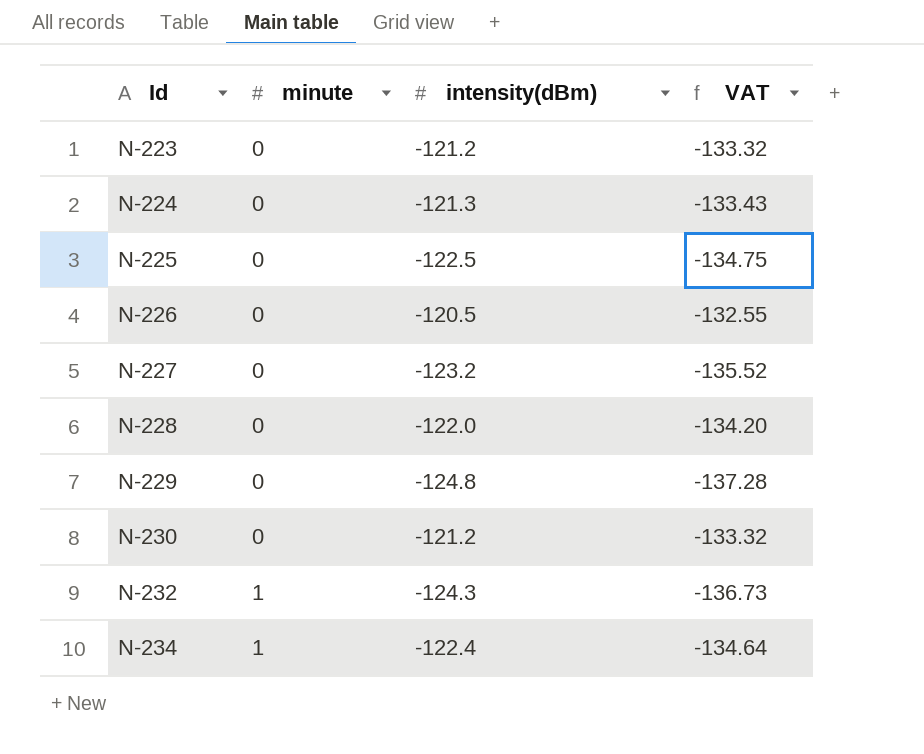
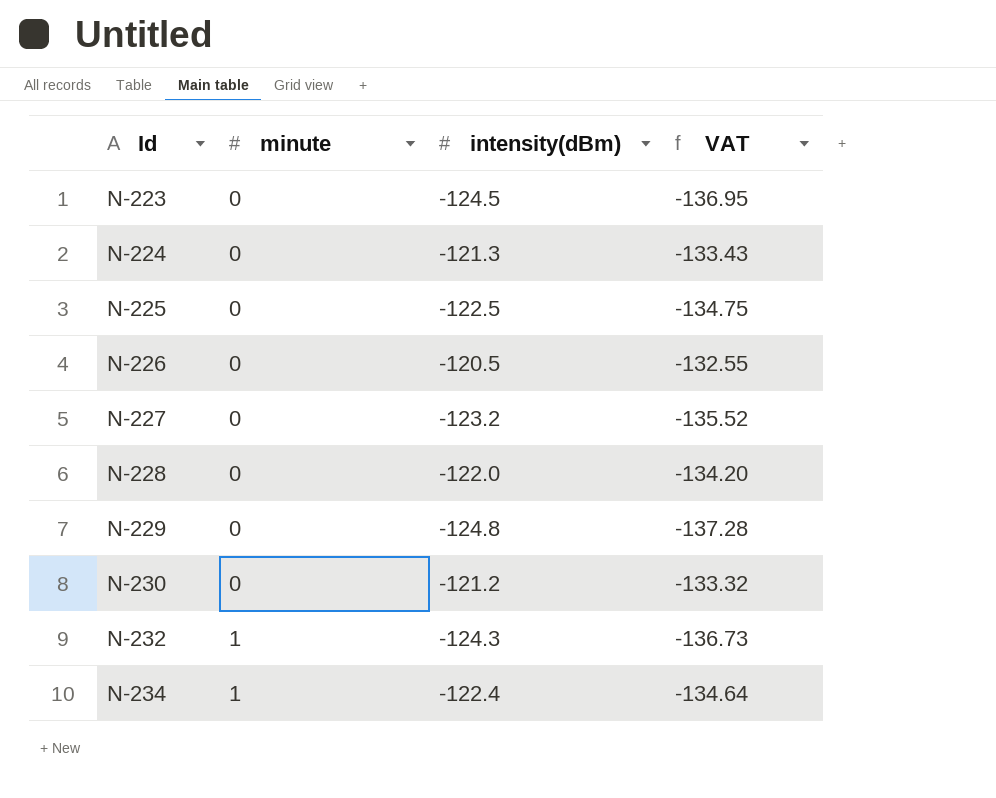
N-223 | intensity(dBm): -121.2 -> -124.5
N-223 | VAT: -133.32 -> -136.95

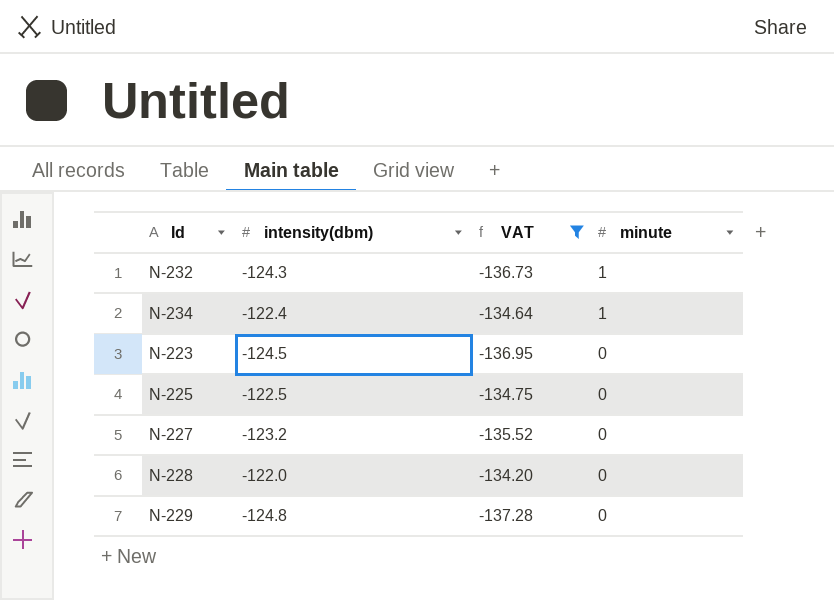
filter: none -> VAT <= -134.20
row order: Id ascending -> minute descending
column name: intensity(dBm) -> intensity(dbm)
column minute | position: 2 -> 4

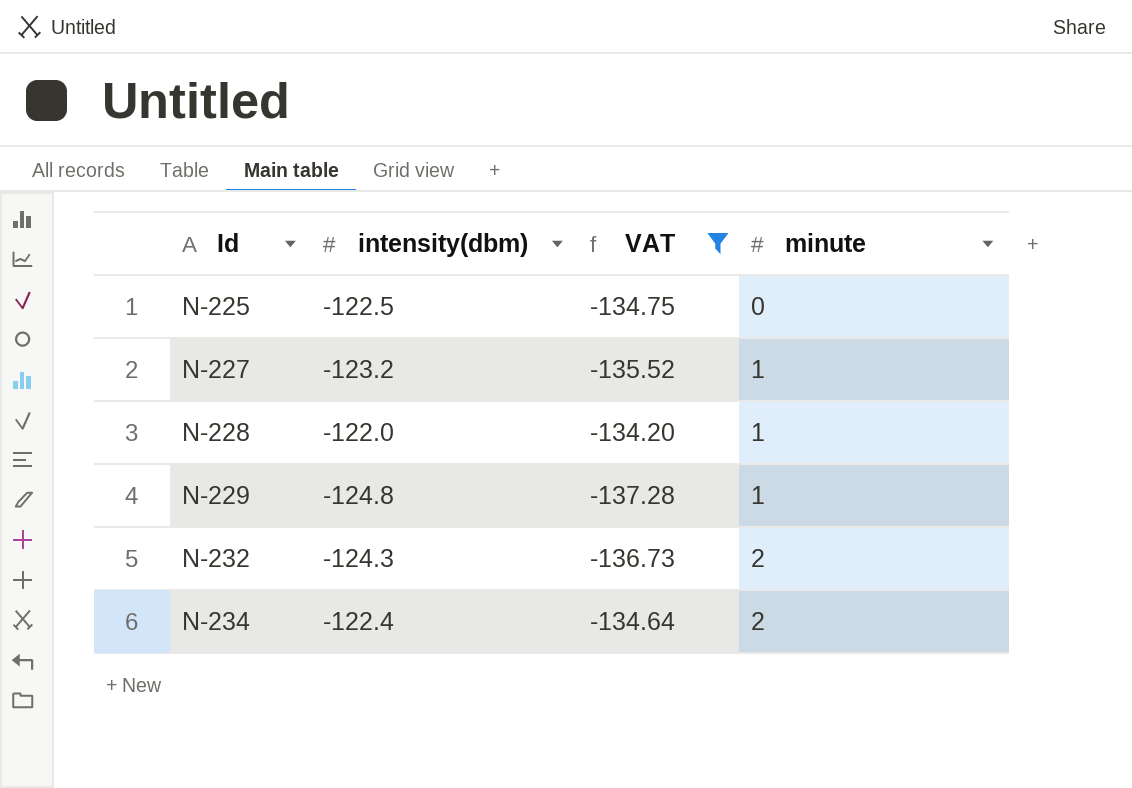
row order: minute descending -> Id ascending
row N-223: -124.5 | -136.95 | 0 -> none
N-227 | minute: 0 -> 1
N-228 | minute: 0 -> 1
N-229 | minute: 0 -> 1
N-232 | minute: 1 -> 2
N-234 | minute: 1 -> 2

